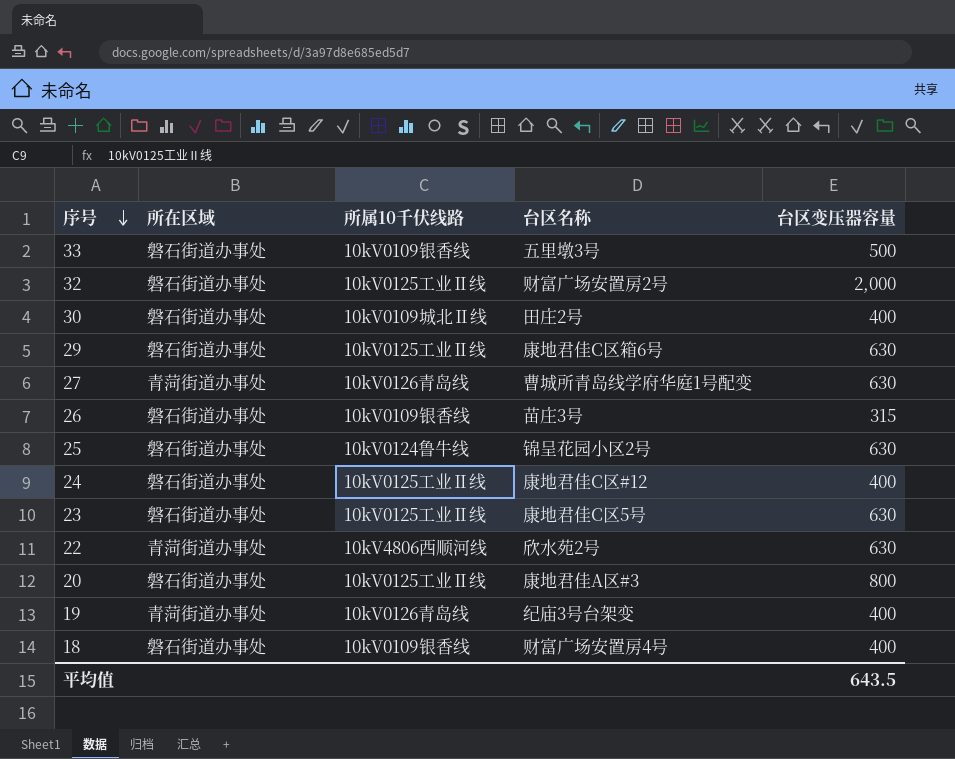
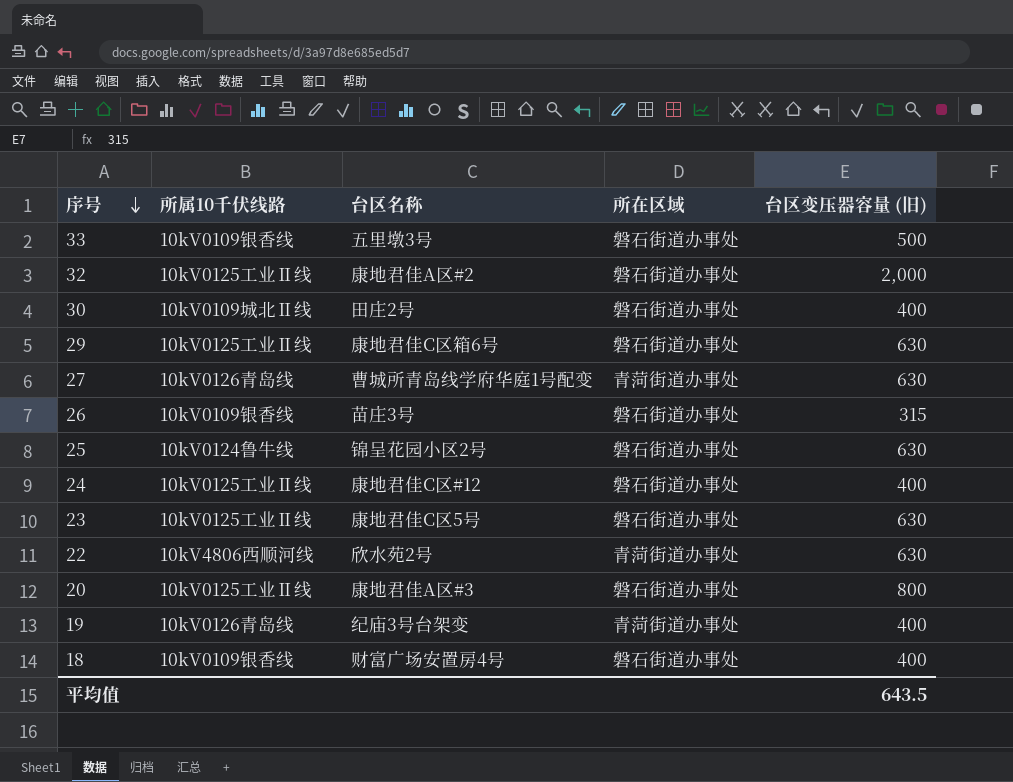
column 所在区域 | position: 2 -> 4
column name: 台区变压器容量 -> 台区变压器容量 (旧)
32 | 台区名称: 财富广场安置房2号 -> 康地君佳A区#2

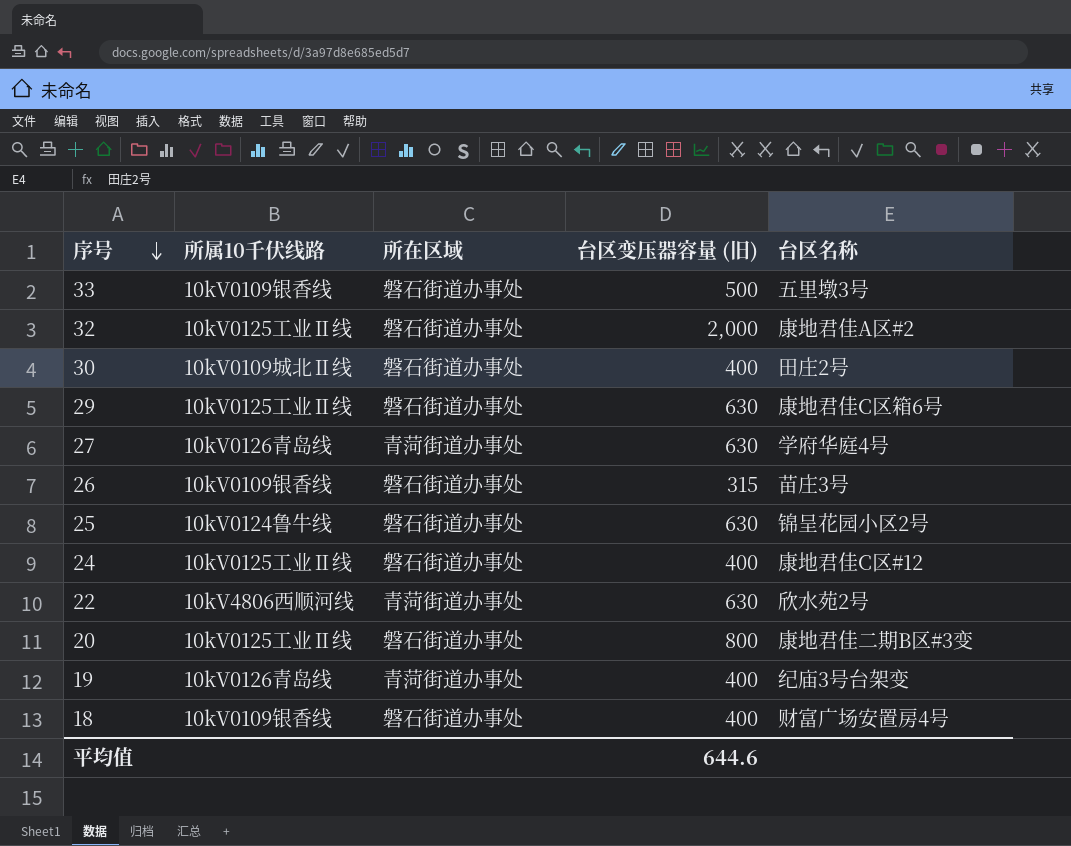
column 台区名称 | position: 3 -> 5
row 23: 10kV0125工业Ⅱ线 | 康地君佳C区5号 | 磐石街道办事处 | 630 -> none
27 | 台区名称: 曹城所青岛线学府华庭1号配变 -> 学府华庭4号
20 | 台区名称: 康地君佳A区#3 -> 康地君佳二期B区#3变
平均值 | 台区变压器容量 (旧): 643.5 -> 644.6

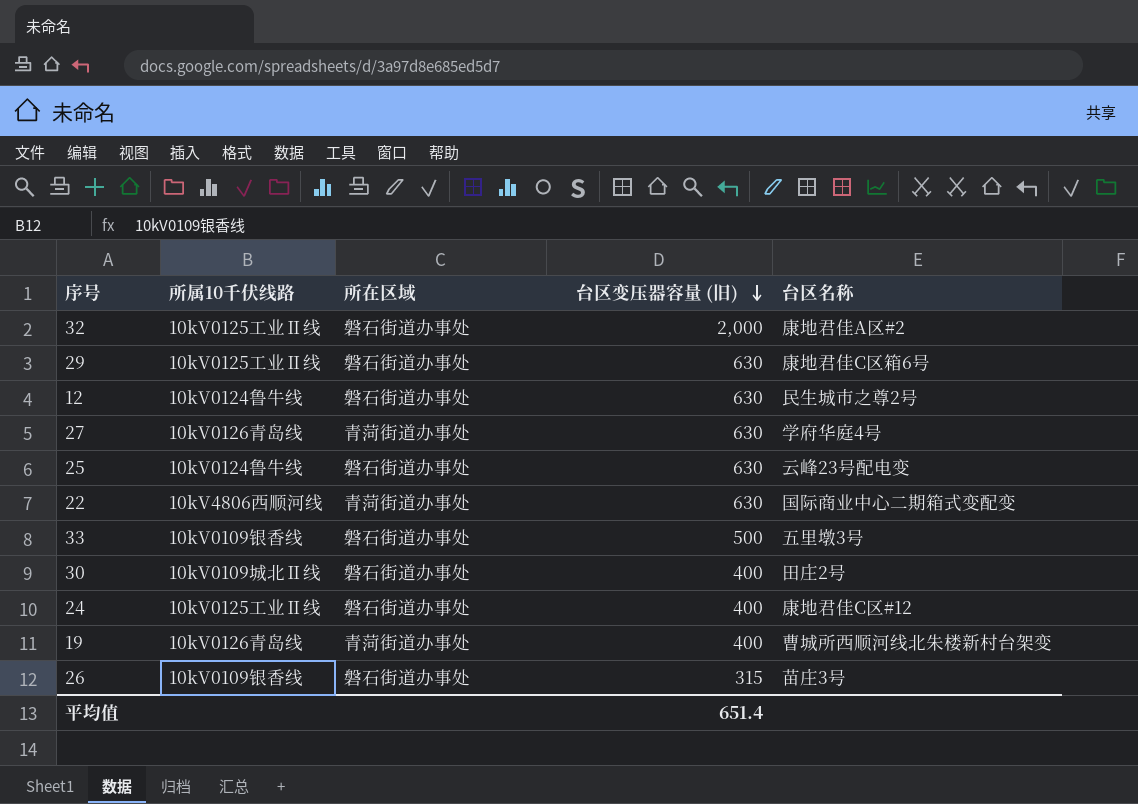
row order: 序号 descending -> 台区变压器容量 (旧) descending
row 20: 10kV0125工业Ⅱ线 | 磐石街道办事处 | 800 | 康地君佳二期B区#3变 -> none
row 18: 10kV0109银香线 | 磐石街道办事处 | 400 | 财富广场安置房4号 -> none
row 12: none -> 10kV0124鲁牛线 | 磐石街道办事处 | 630 | 民生城市之尊2号
25 | 台区名称: 锦呈花园小区2号 -> 云峰23号配电变
22 | 台区名称: 欣水苑2号 -> 国际商业中心二期箱式变配变
19 | 台区名称: 纪庙3号台架变 -> 曹城所西顺河线北朱楼新村台架变
平均值 | 台区变压器容量 (旧): 644.6 -> 651.4

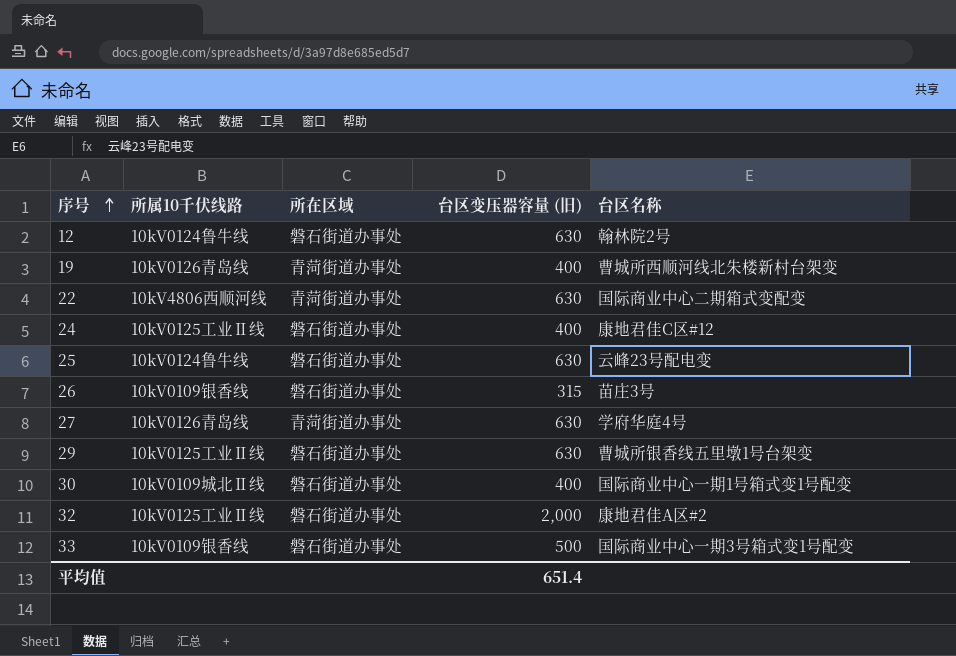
row order: 台区变压器容量 (旧) descending -> 序号 ascending
12 | 台区名称: 民生城市之尊2号 -> 翰林院2号
29 | 台区名称: 康地君佳C区箱6号 -> 曹城所银香线五里墩1号台架变
30 | 台区名称: 田庄2号 -> 国际商业中心一期1号箱式变1号配变
33 | 台区名称: 五里墩3号 -> 国际商业中心一期3号箱式变1号配变

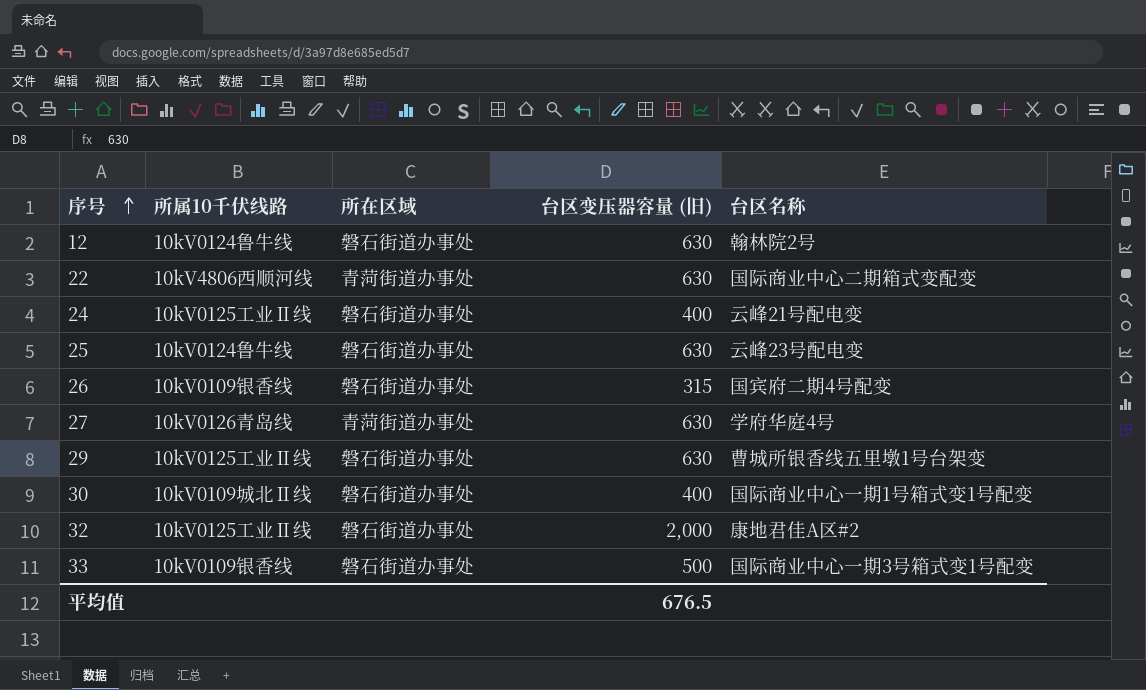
row 19: 10kV0126青岛线 | 青菏街道办事处 | 400 | 曹城所西顺河线北朱楼新村台架变 -> none
24 | 台区名称: 康地君佳C区#12 -> 云峰21号配电变
26 | 台区名称: 苗庄3号 -> 国宾府二期4号配变
平均值 | 台区变压器容量 (旧): 651.4 -> 676.5

